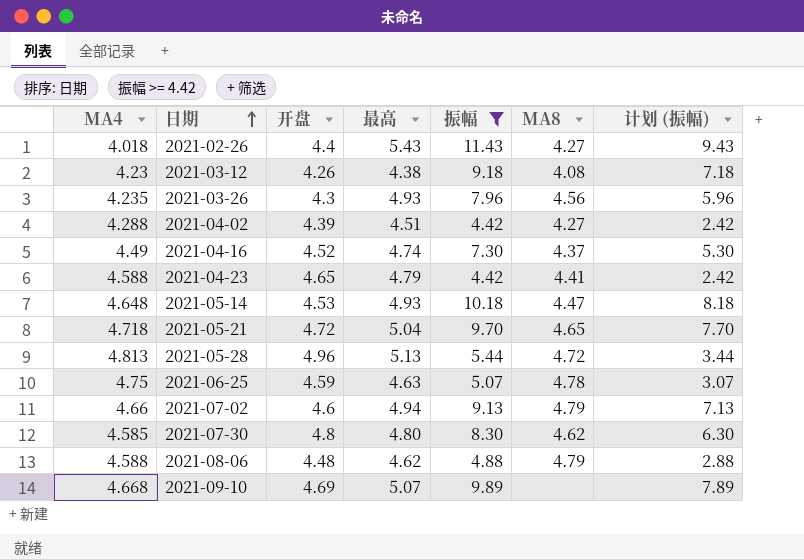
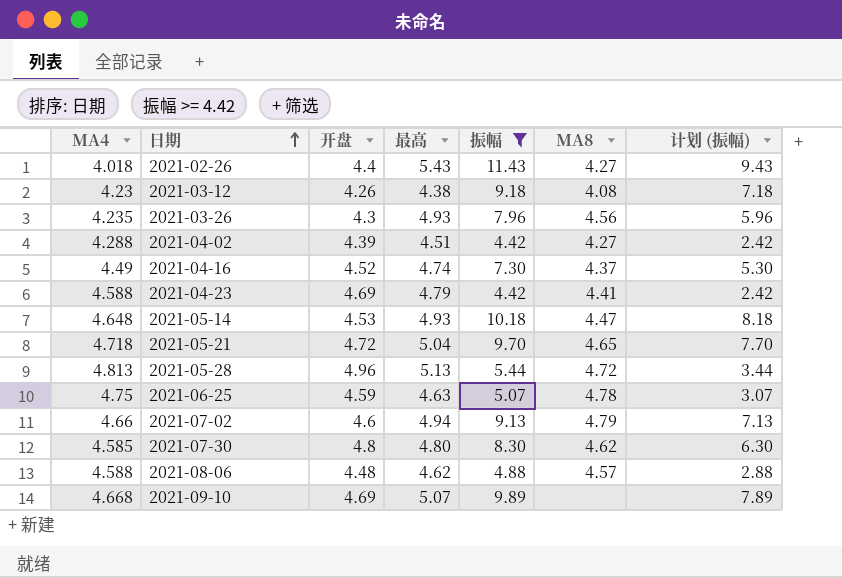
2021-04-23 | 开盘: 4.65 -> 4.69
2021-08-06 | MA8: 4.79 -> 4.57

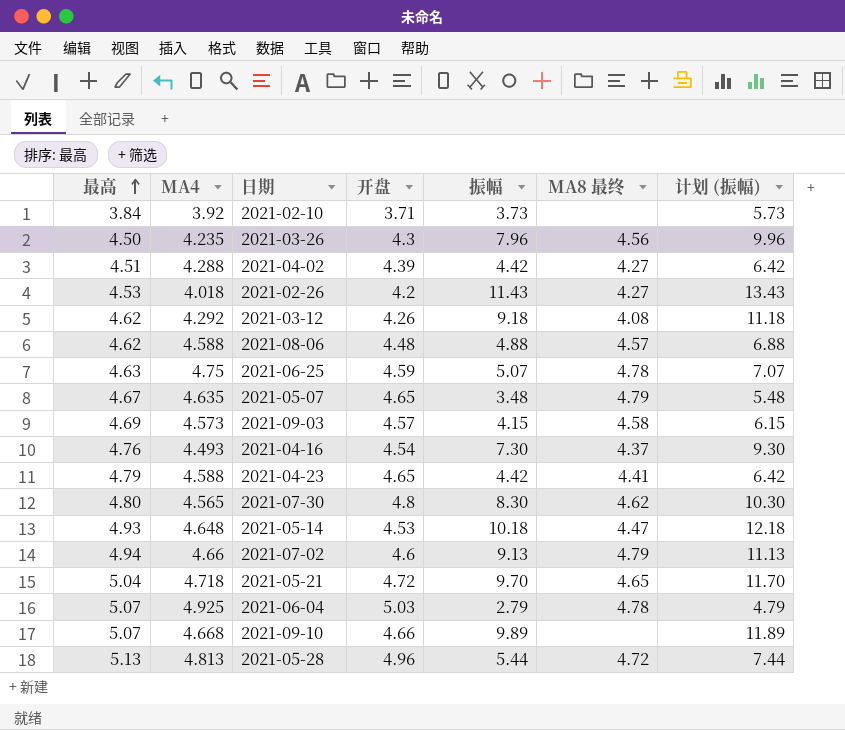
filter: 振幅 >= 4.42 -> none
row order: 日期 ascending -> 最高 ascending
column 最高 | position: 4 -> 1
column name: MA8 -> MA8 最终
column 计划 (振幅) | formula: [振幅] - 2 -> [振幅] + 2
2021-03-26 | 最高: 4.93 -> 4.50
2021-02-26 | 最高: 5.43 -> 4.53
2021-02-26 | 开盘: 4.4 -> 4.2
2021-03-12 | 最高: 4.38 -> 4.62
2021-03-12 | MA4: 4.23 -> 4.292
2021-04-16 | 最高: 4.74 -> 4.76
2021-04-16 | MA4: 4.49 -> 4.493
2021-04-16 | 开盘: 4.52 -> 4.54
2021-04-23 | 开盘: 4.69 -> 4.65
2021-07-30 | MA4: 4.585 -> 4.565
2021-09-10 | 开盘: 4.69 -> 4.66

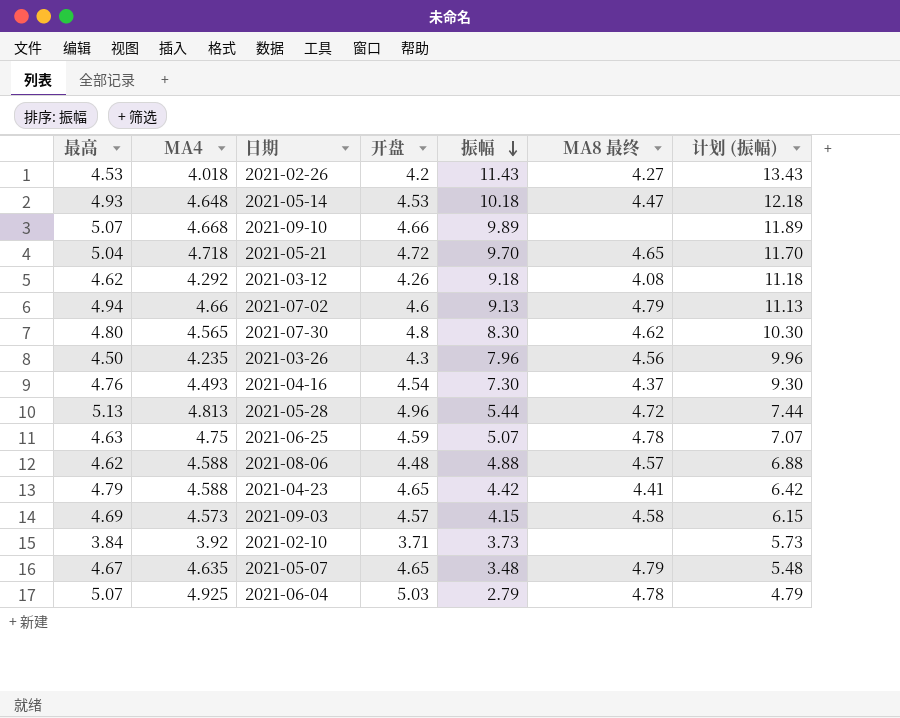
row order: 最高 ascending -> 振幅 descending
row 2021-04-02: 4.51 | 4.288 | 4.39 | 4.42 | 4.27 | 6.42 -> none

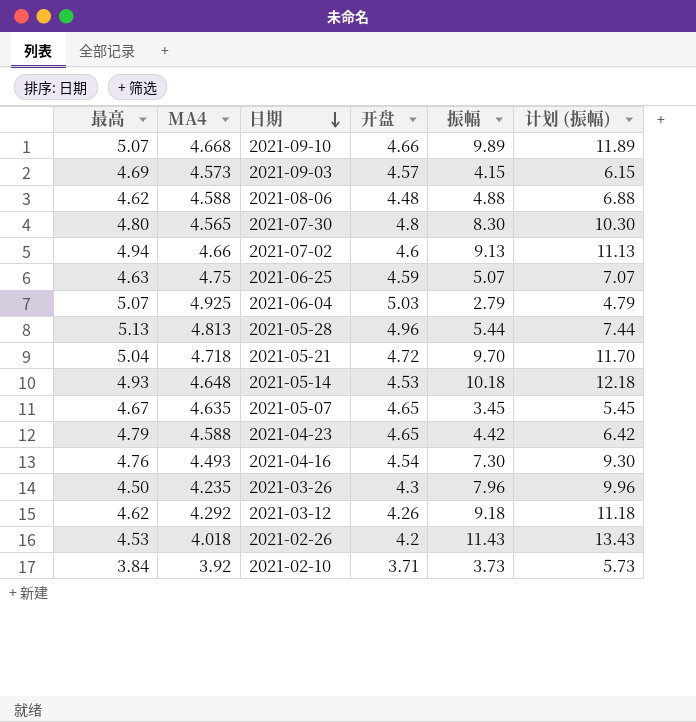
row order: 振幅 descending -> 日期 descending
column MA8 最终 | position: 6 -> none
2021-05-07 | 振幅: 3.48 -> 3.45
2021-05-07 | 计划 (振幅): 5.48 -> 5.45

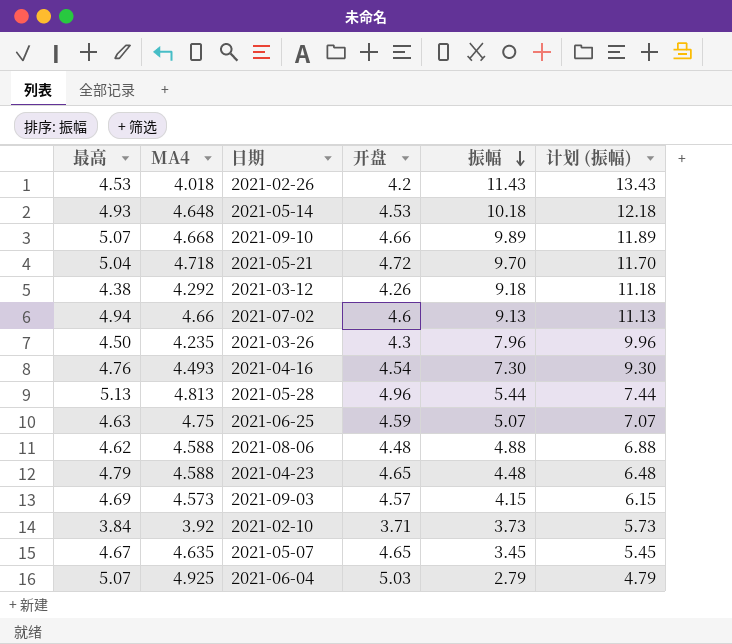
row order: 日期 descending -> 振幅 descending
row 2021-07-30: 4.80 | 4.565 | 4.8 | 8.30 | 10.30 -> none
2021-03-12 | 最高: 4.62 -> 4.38
2021-04-23 | 振幅: 4.42 -> 4.48
2021-04-23 | 计划 (振幅): 6.42 -> 6.48

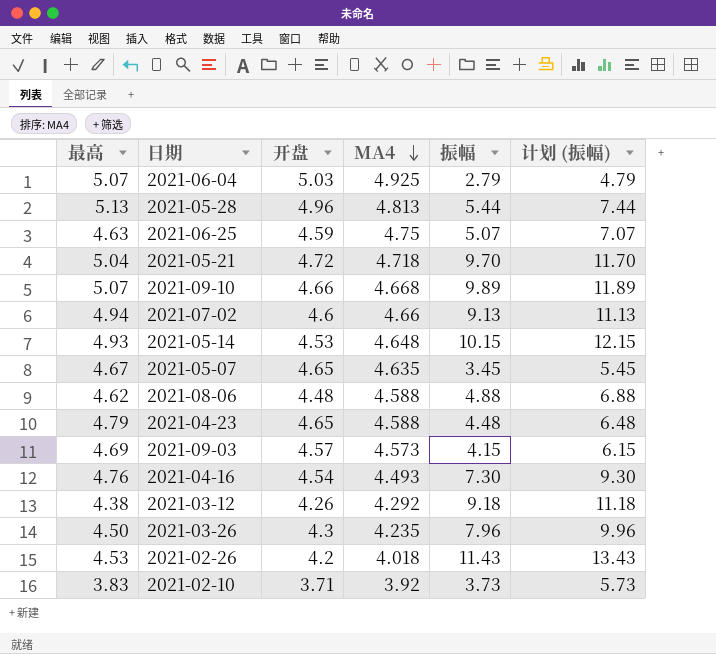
row order: 振幅 descending -> MA4 descending
column MA4 | position: 2 -> 4
2021-05-14 | 振幅: 10.18 -> 10.15
2021-05-14 | 计划 (振幅): 12.18 -> 12.15
2021-02-10 | 最高: 3.84 -> 3.83

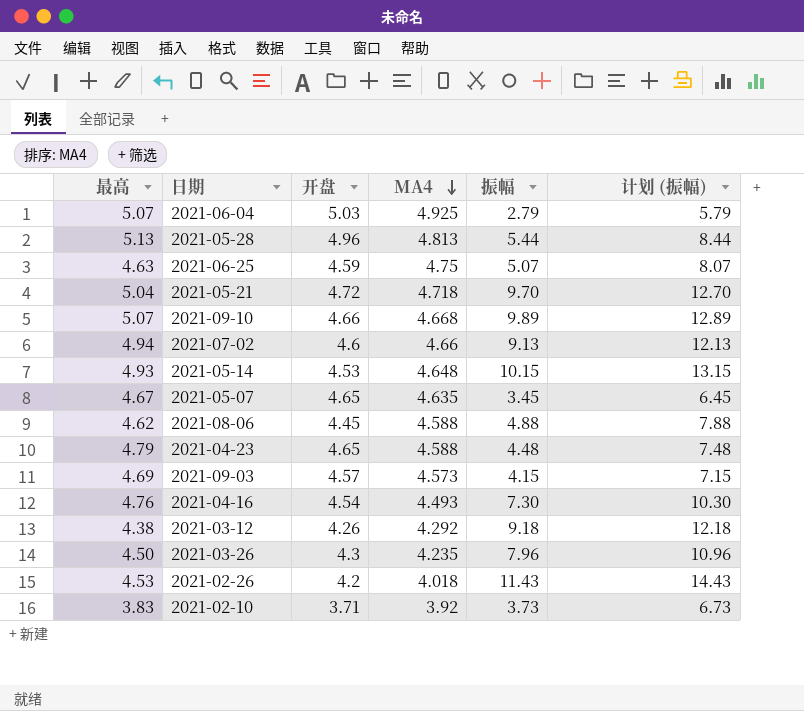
column 计划 (振幅) | formula: [振幅] + 2 -> [振幅] + 3
2021-08-06 | 开盘: 4.48 -> 4.45

